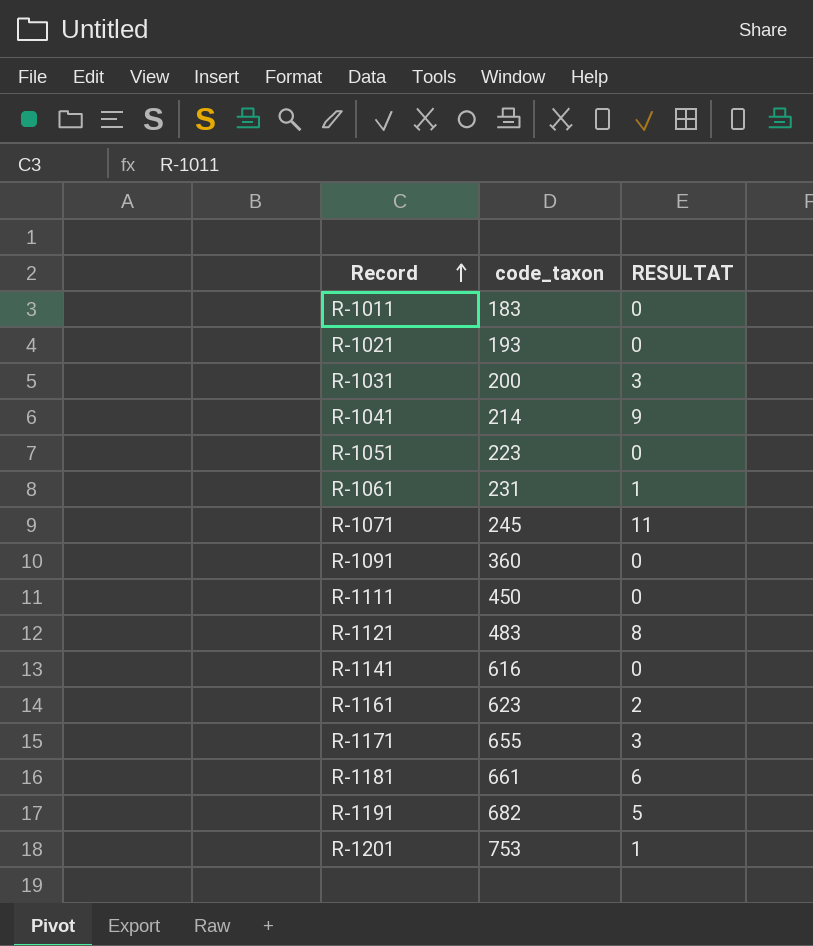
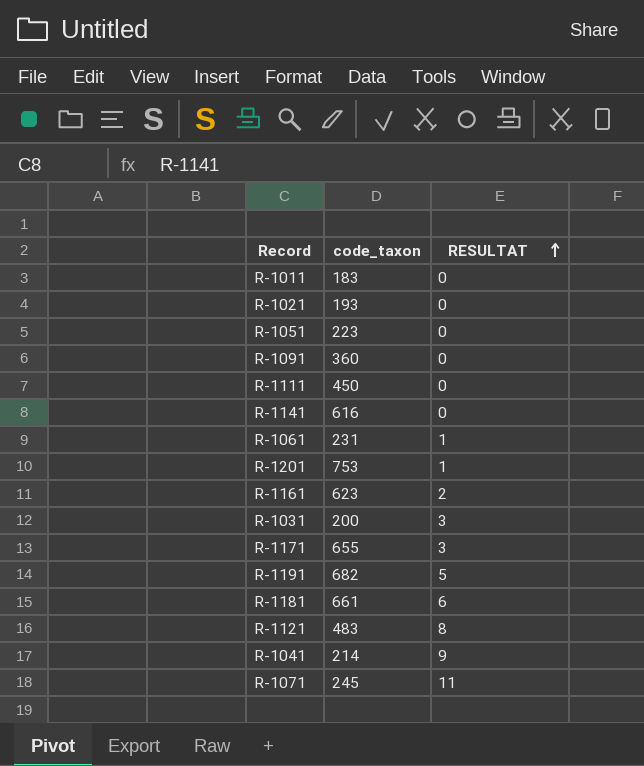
row order: Record ascending -> RESULTAT ascending

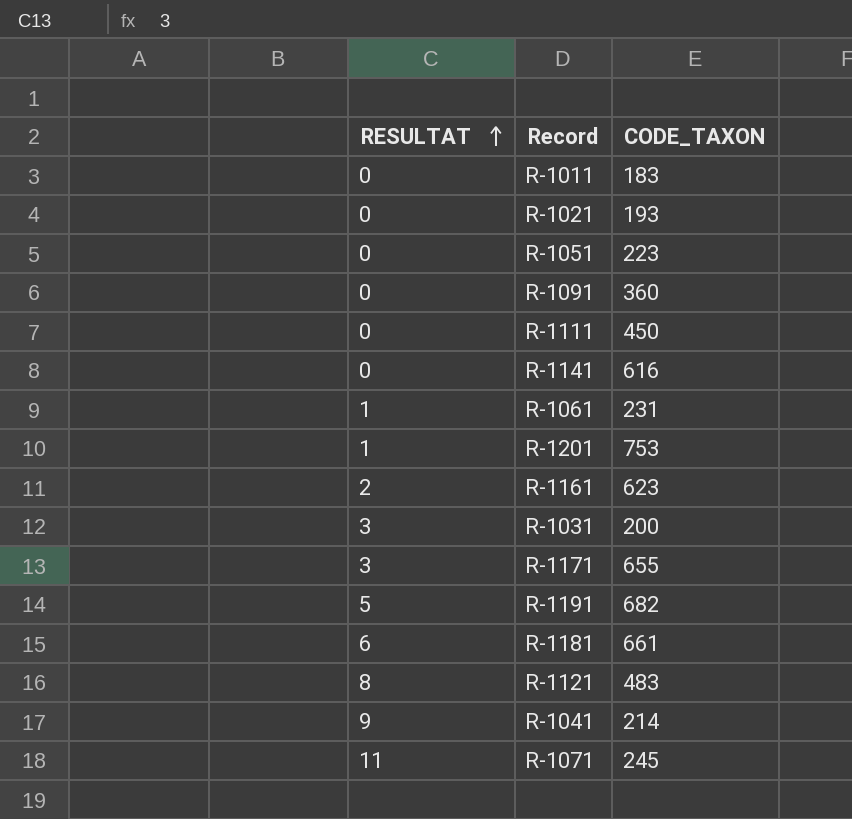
column RESULTAT | position: 3 -> 1
column name: code_taxon -> CODE_TAXON

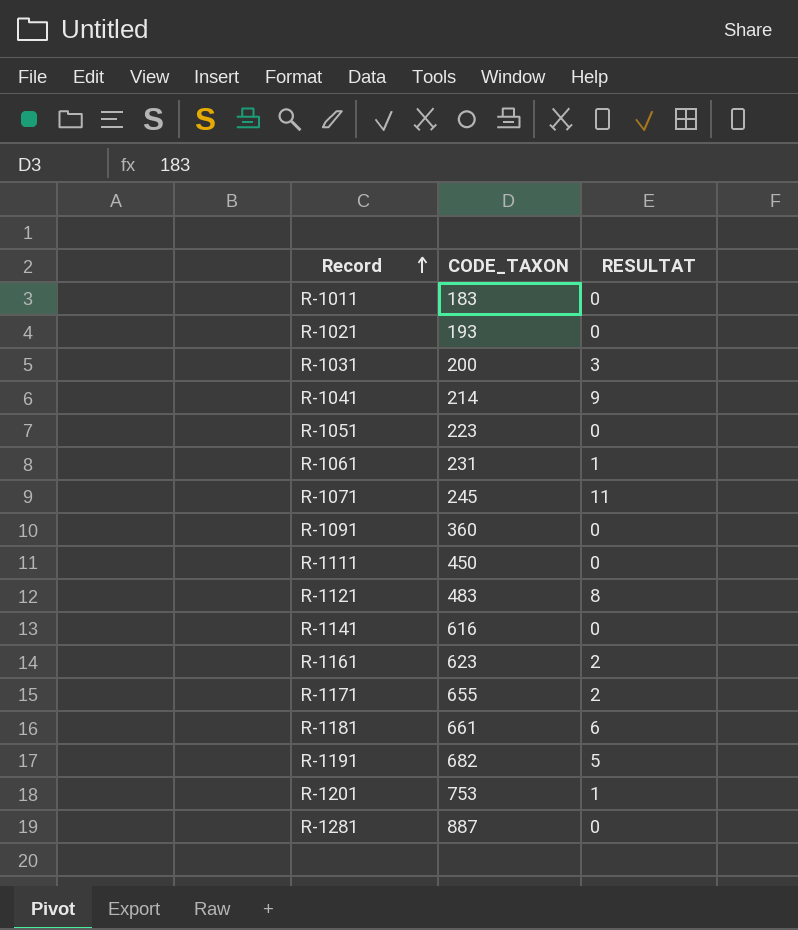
row order: RESULTAT ascending -> Record ascending
column RESULTAT | position: 1 -> 3
R-1171 | RESULTAT: 3 -> 2
row R-1281: none -> 887 | 0

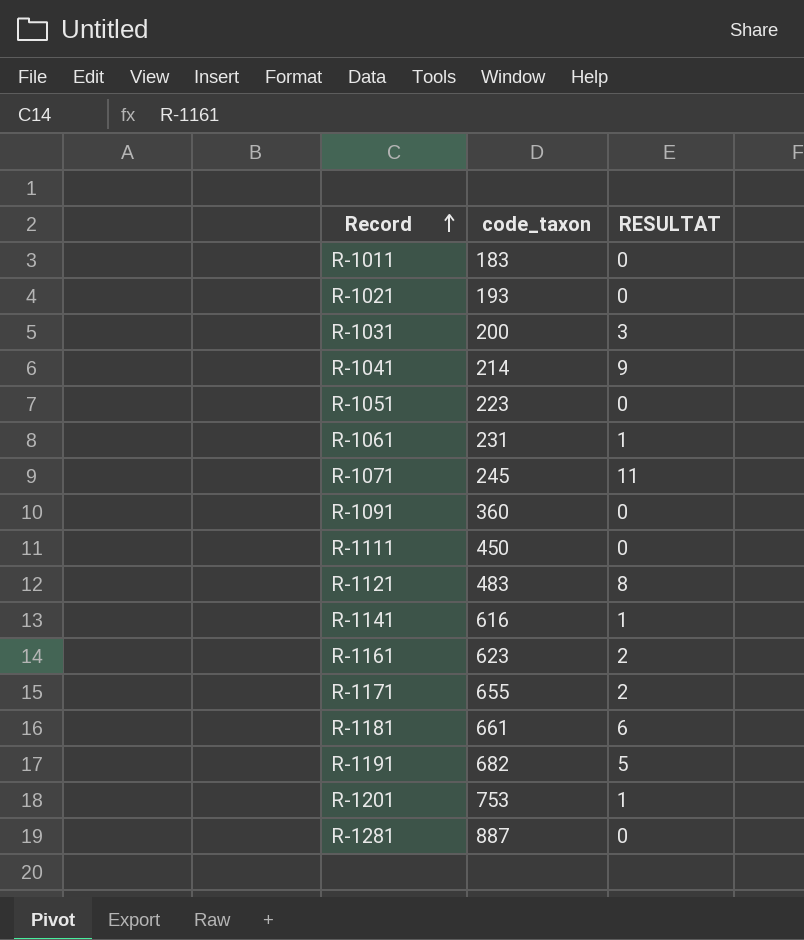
column name: CODE_TAXON -> code_taxon
R-1141 | RESULTAT: 0 -> 1

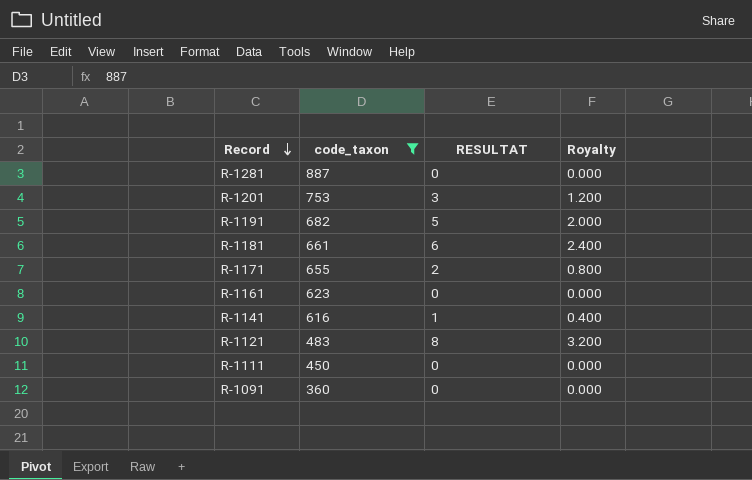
filter: none -> code_taxon >= 360
row order: Record ascending -> Record descending
column Royalty | formula: none -> [RESULTAT] * 0.4
R-1201 | RESULTAT: 1 -> 3
R-1161 | RESULTAT: 2 -> 0

